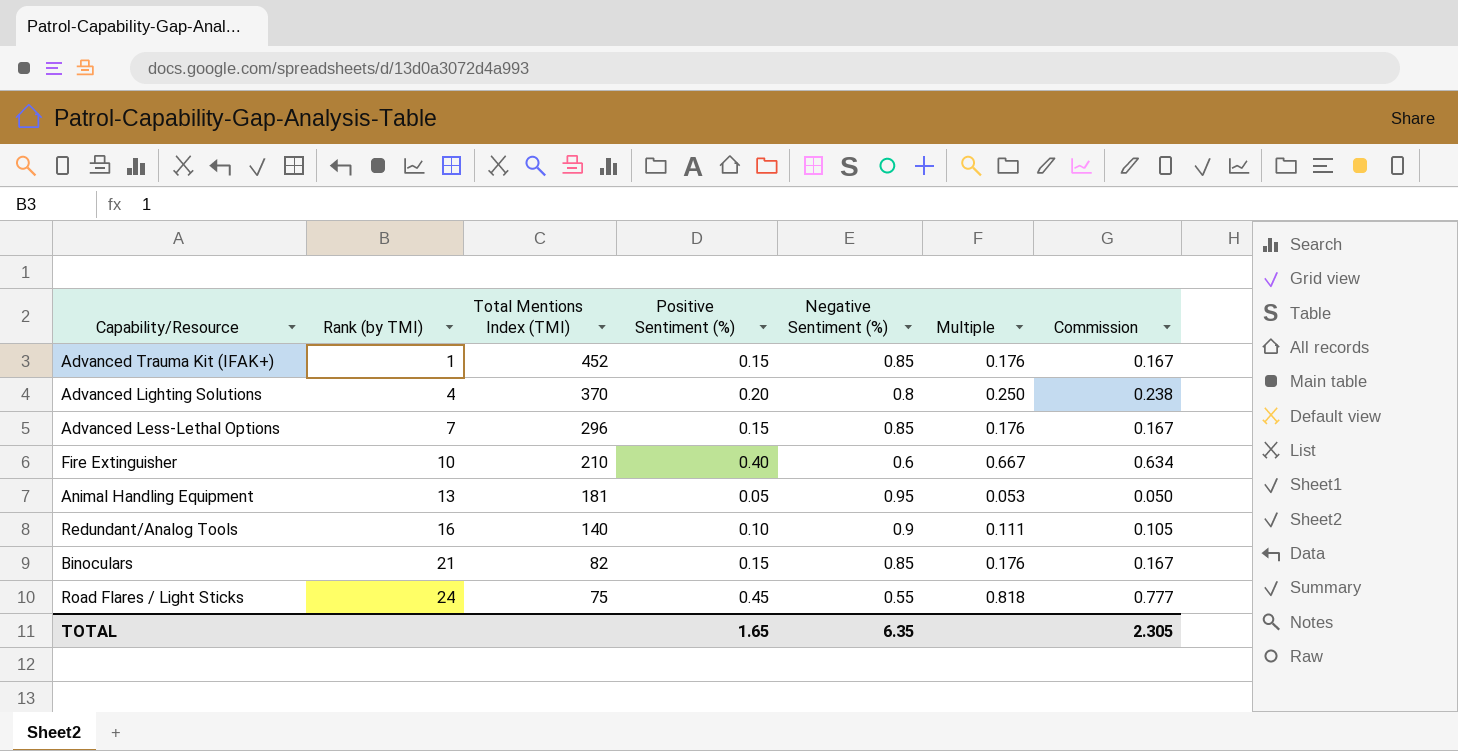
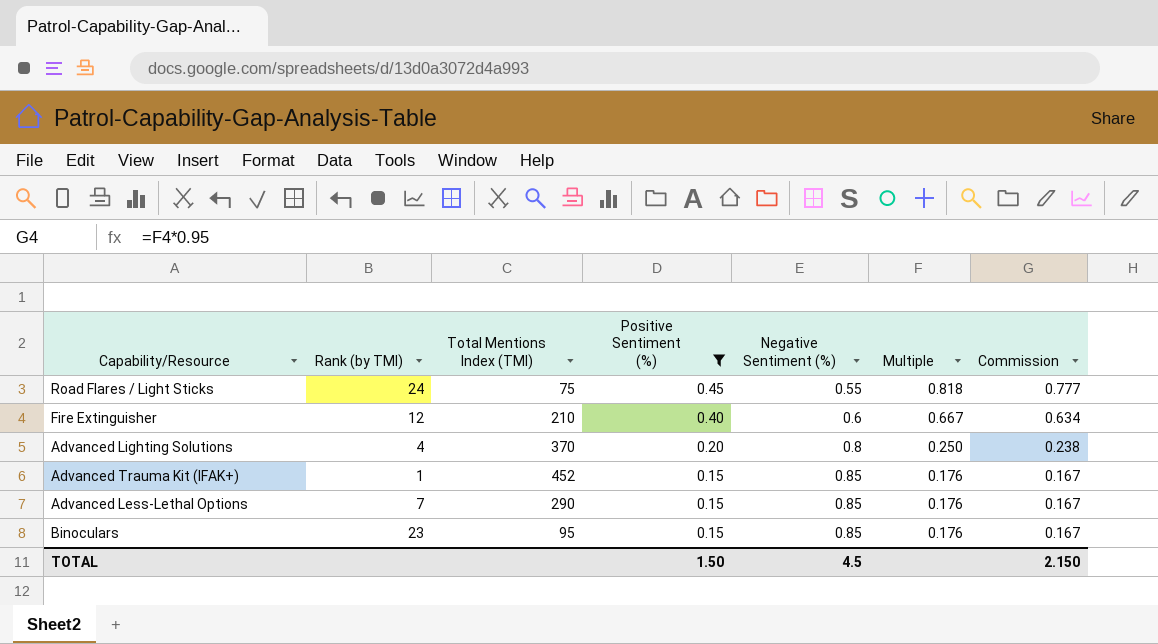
filter: none -> Positive Sentiment (%) >= 0.15
row order: Rank (by TMI) ascending -> Positive Sentiment (%) descending
Fire Extinguisher | Rank (by TMI): 10 -> 12
Advanced Less-Lethal Options | Total Mentions Index (TMI): 296 -> 290
Binoculars | Rank (by TMI): 21 -> 23
Binoculars | Total Mentions Index (TMI): 82 -> 95
TOTAL | Positive Sentiment (%): 1.65 -> 1.50
TOTAL | Negative Sentiment (%): 6.35 -> 4.5
TOTAL | Commission: 2.305 -> 2.150

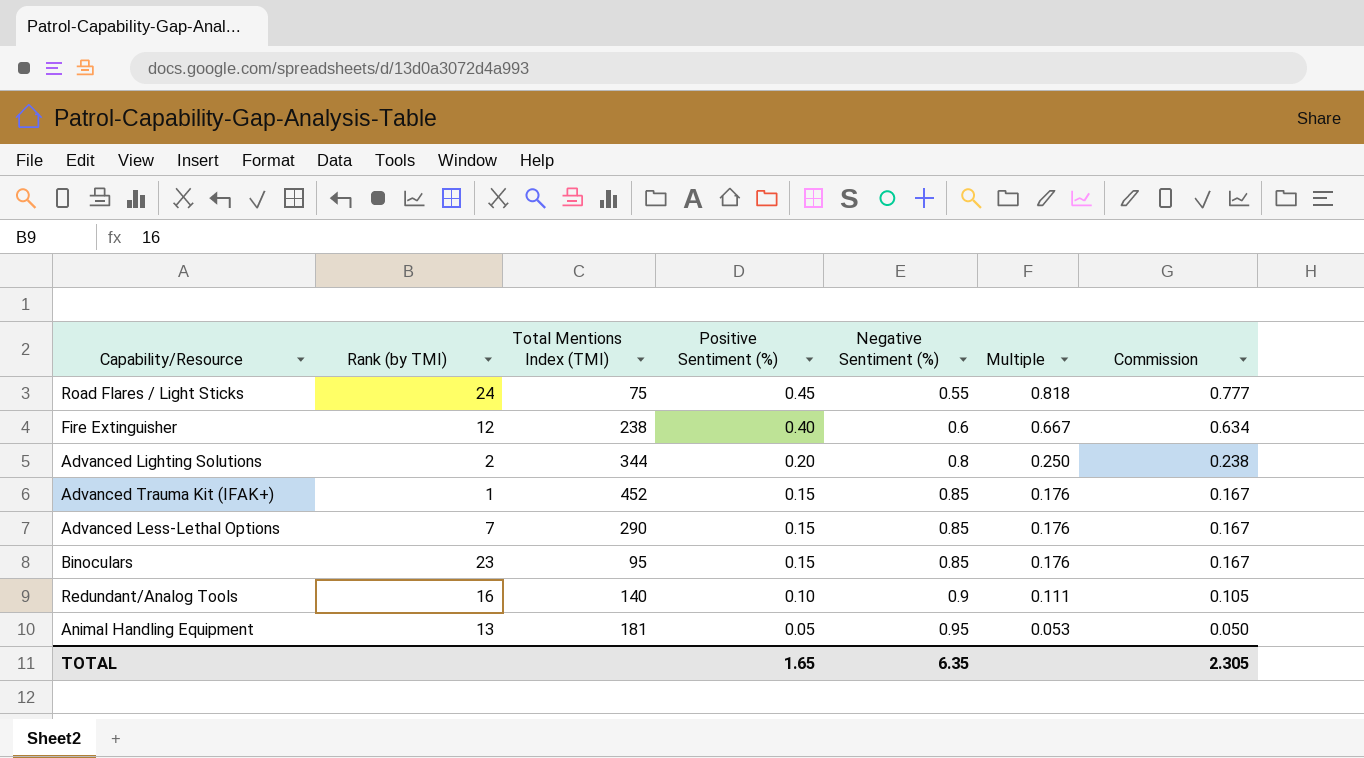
filter: Positive Sentiment (%) >= 0.15 -> none
Fire Extinguisher | Total Mentions Index (TMI): 210 -> 238
Advanced Lighting Solutions | Rank (by TMI): 4 -> 2
Advanced Lighting Solutions | Total Mentions Index (TMI): 370 -> 344
TOTAL | Positive Sentiment (%): 1.50 -> 1.65
TOTAL | Negative Sentiment (%): 4.5 -> 6.35
TOTAL | Commission: 2.150 -> 2.305

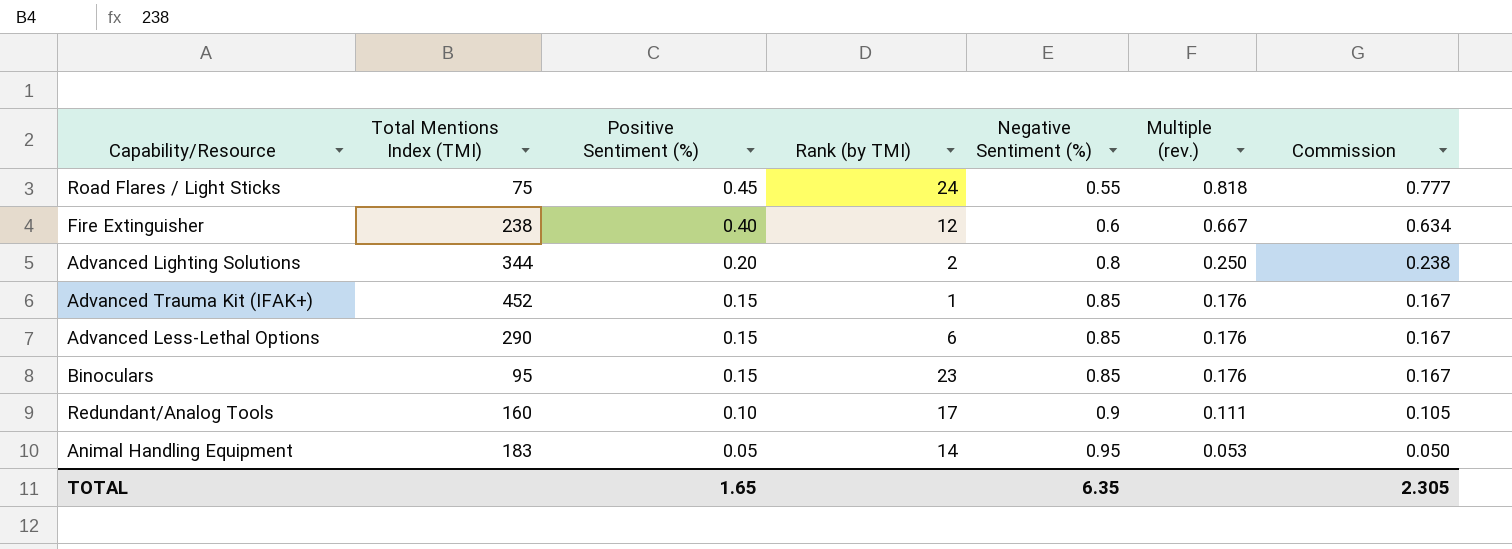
column Rank (by TMI) | position: 2 -> 4
column name: Multiple -> Multiple (rev.)
Advanced Less-Lethal Options | Rank (by TMI): 7 -> 6
Redundant/Analog Tools | Total Mentions Index (TMI): 140 -> 160
Redundant/Analog Tools | Rank (by TMI): 16 -> 17
Animal Handling Equipment | Total Mentions Index (TMI): 181 -> 183
Animal Handling Equipment | Rank (by TMI): 13 -> 14

